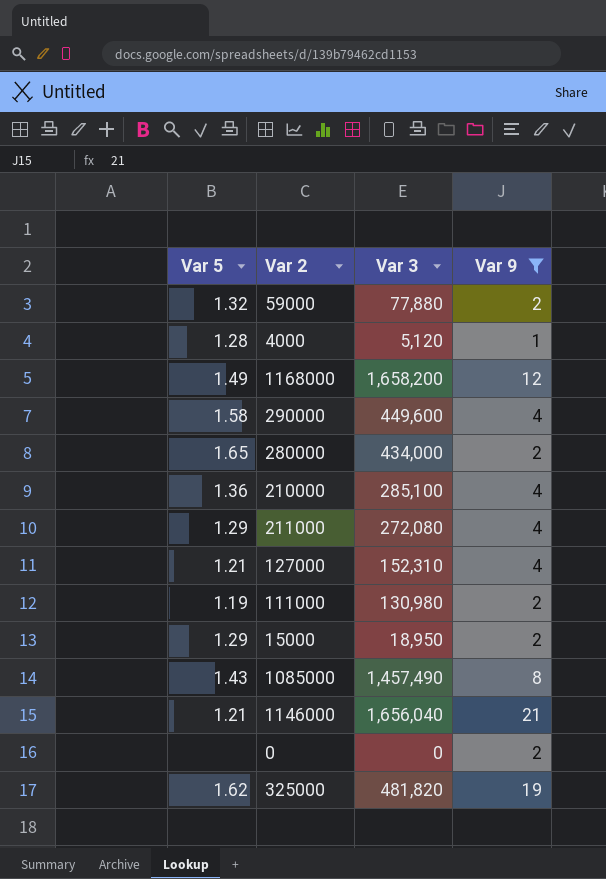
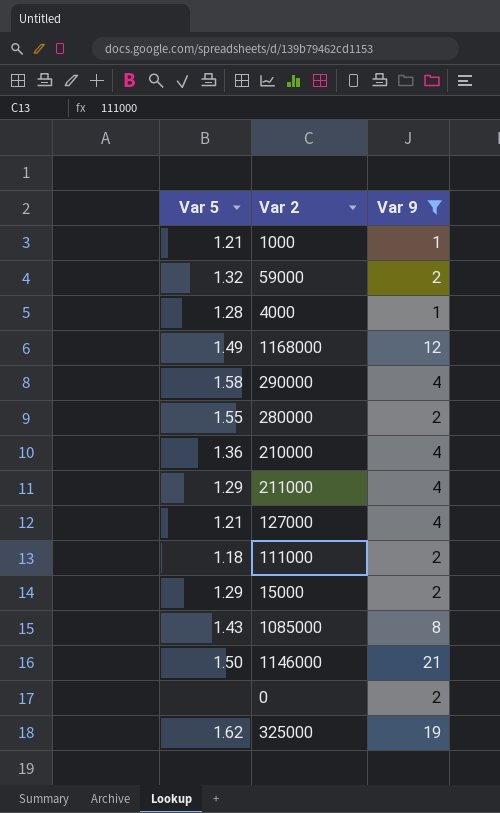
column Var 3 | position: 3 -> none
row 1000: none -> 1.21 | 1
280000 | Var 5: 1.65 -> 1.55
111000 | Var 5: 1.19 -> 1.18
1146000 | Var 5: 1.21 -> 1.50

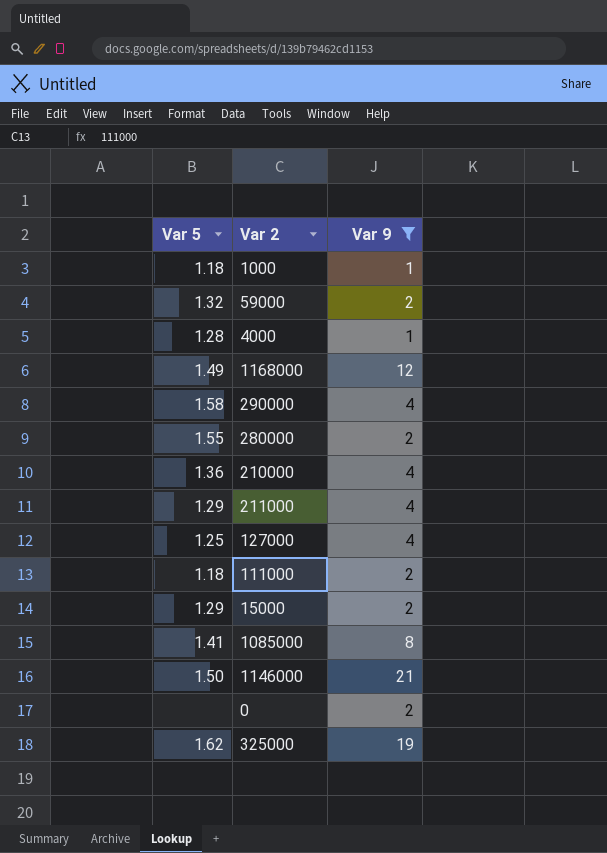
1000 | Var 5: 1.21 -> 1.18
127000 | Var 5: 1.21 -> 1.25
1085000 | Var 5: 1.43 -> 1.41

